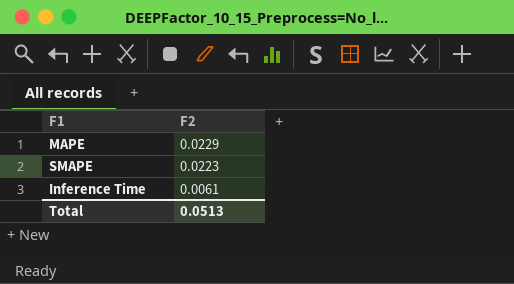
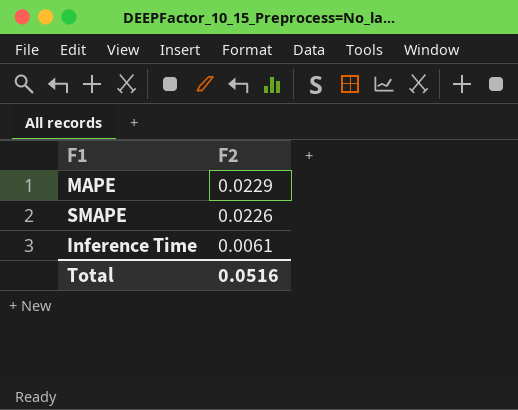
SMAPE | F2: 0.0223 -> 0.0226
Total | F2: 0.0513 -> 0.0516

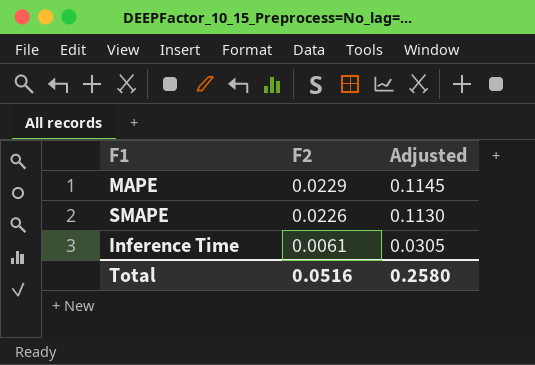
column Adjusted | formula: none -> [F2] * 5

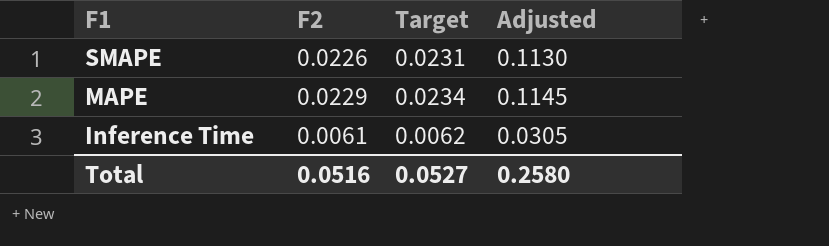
row order: F2 descending -> F1 descending
column Target | formula: none -> [F2] * 1.02

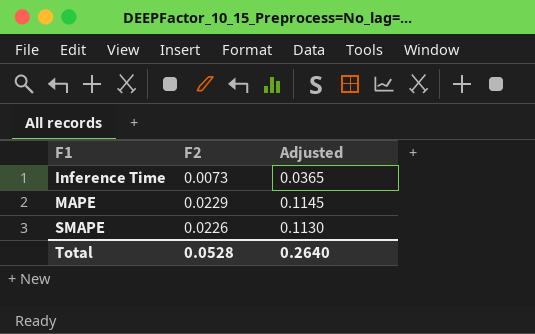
row order: F1 descending -> F1 ascending
column Target | formula: [F2] * 1.02 -> none
Inference Time | F2: 0.0061 -> 0.0073
Inference Time | Adjusted: 0.0305 -> 0.0365
Total | F2: 0.0516 -> 0.0528
Total | Adjusted: 0.2580 -> 0.2640

